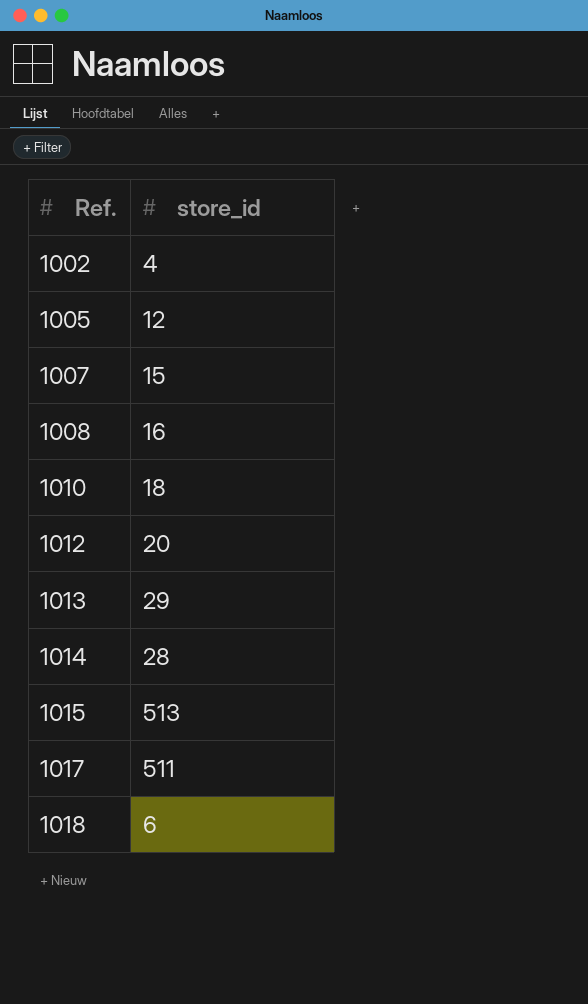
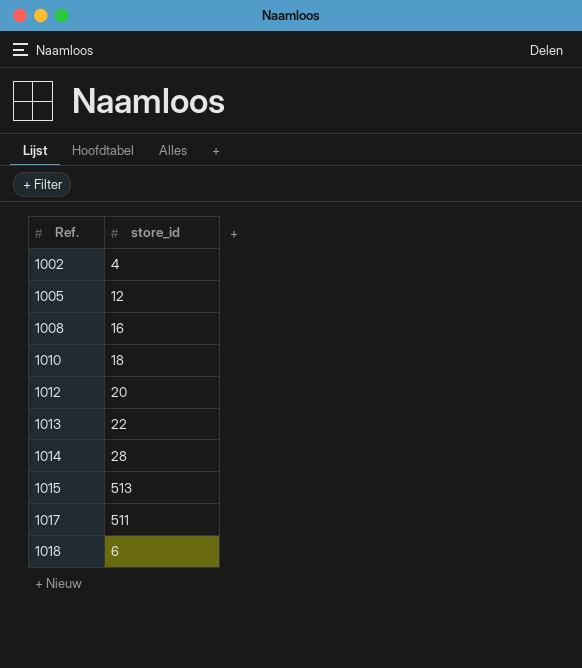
row 1007: 15 -> none
1013 | store_id: 29 -> 22

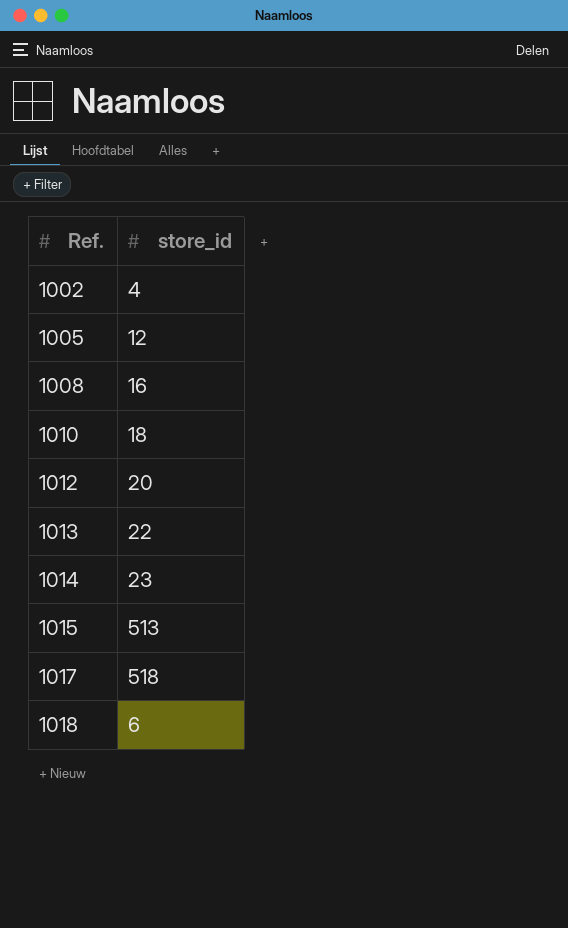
1014 | store_id: 28 -> 23
1017 | store_id: 511 -> 518

